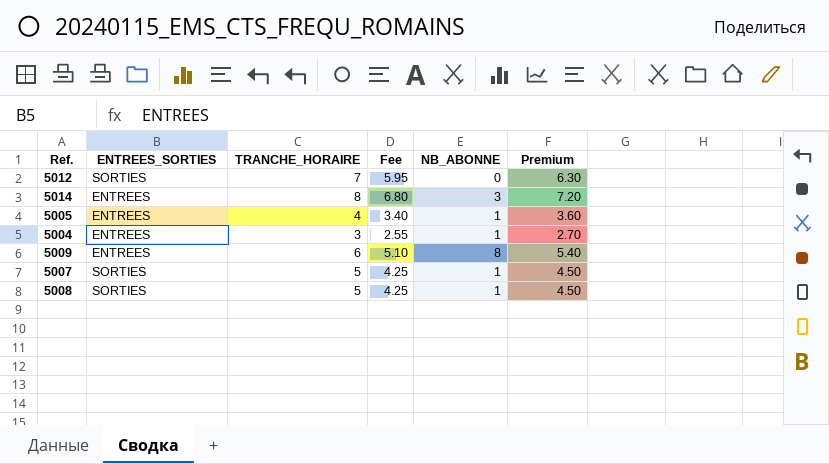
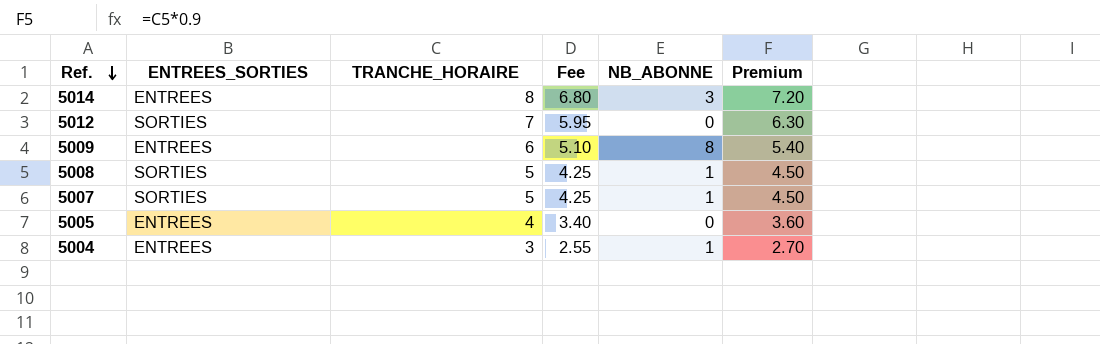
row order: none -> Ref. descending
5005 | NB_ABONNE: 1 -> 0

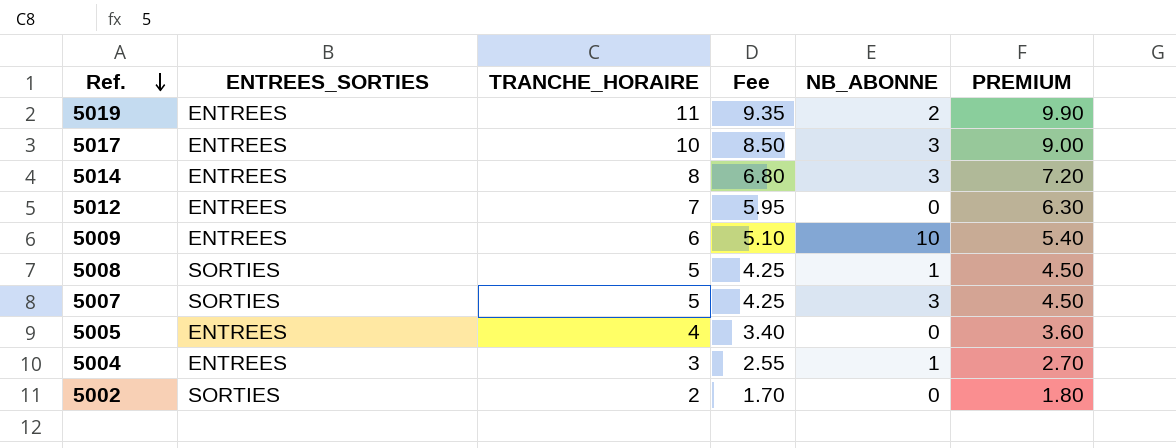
column name: Premium -> PREMIUM
row 5019: none -> ENTREES | 11 | 9.35 | 2 | 9.90
row 5017: none -> ENTREES | 10 | 8.50 | 3 | 9.00
5012 | ENTREES_SORTIES: SORTIES -> ENTREES
5009 | NB_ABONNE: 8 -> 10
5007 | NB_ABONNE: 1 -> 3
row 5002: none -> SORTIES | 2 | 1.70 | 0 | 1.80

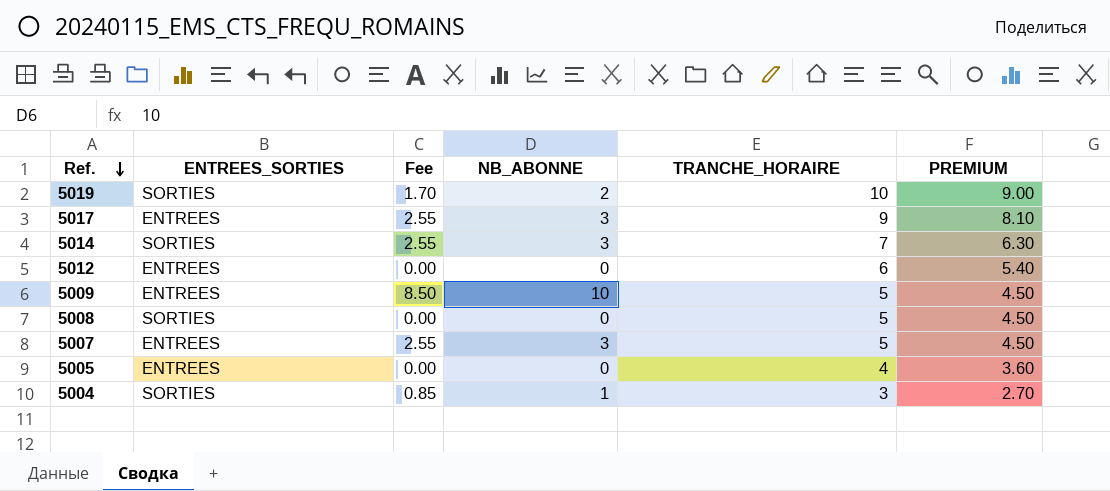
column Fee | formula: [TRANCHE_HORAIRE] * 0.85 -> [NB_ABONNE] * 0.85
column TRANCHE_HORAIRE | position: 3 -> 5
row 5002: SORTIES | 2 | 1.70 | 0 | 1.80 -> none
5019 | ENTREES_SORTIES: ENTREES -> SORTIES
5019 | TRANCHE_HORAIRE: 11 -> 10
5019 | PREMIUM: 9.90 -> 9.00
5017 | TRANCHE_HORAIRE: 10 -> 9
5017 | PREMIUM: 9.00 -> 8.10
5014 | ENTREES_SORTIES: ENTREES -> SORTIES
5014 | TRANCHE_HORAIRE: 8 -> 7
5014 | PREMIUM: 7.20 -> 6.30
5012 | TRANCHE_HORAIRE: 7 -> 6
5012 | PREMIUM: 6.30 -> 5.40
5009 | TRANCHE_HORAIRE: 6 -> 5
5009 | PREMIUM: 5.40 -> 4.50
5008 | NB_ABONNE: 1 -> 0
5007 | ENTREES_SORTIES: SORTIES -> ENTREES
5004 | ENTREES_SORTIES: ENTREES -> SORTIES

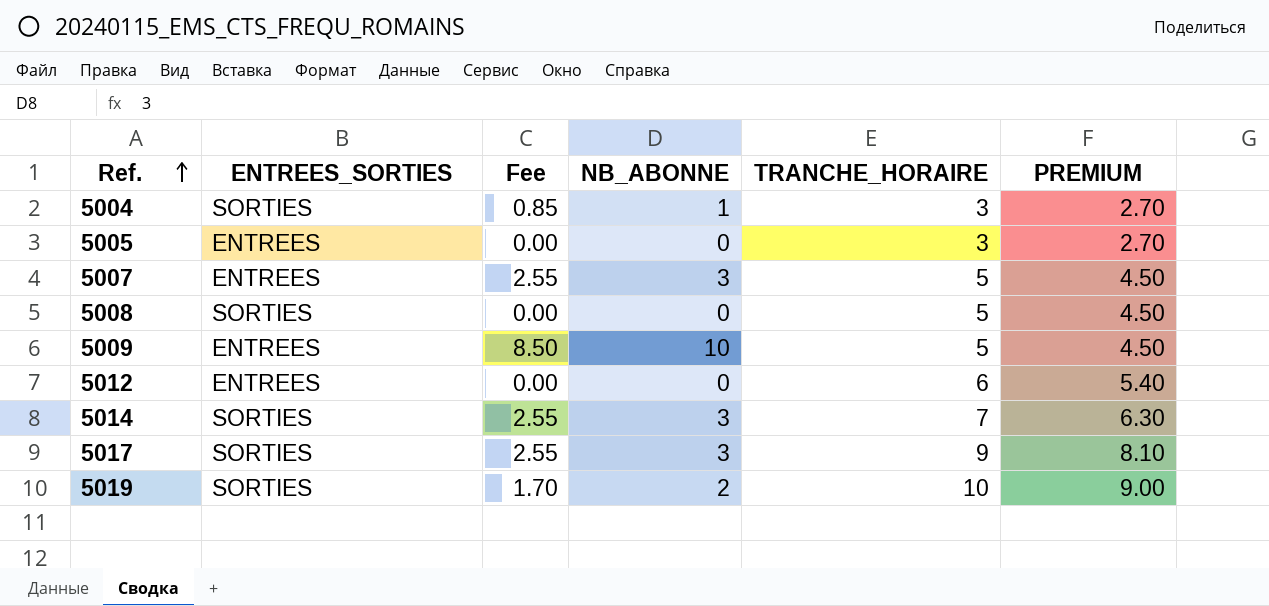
row order: Ref. descending -> Ref. ascending
5005 | TRANCHE_HORAIRE: 4 -> 3
5005 | PREMIUM: 3.60 -> 2.70
5017 | ENTREES_SORTIES: ENTREES -> SORTIES

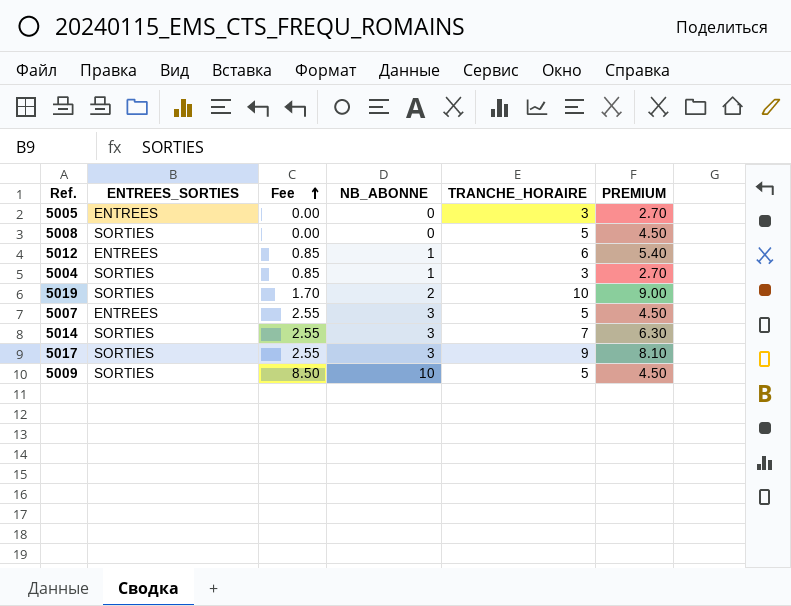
row order: Ref. ascending -> Fee ascending
5012 | Fee: 0.00 -> 0.85
5012 | NB_ABONNE: 0 -> 1
5009 | ENTREES_SORTIES: ENTREES -> SORTIES

